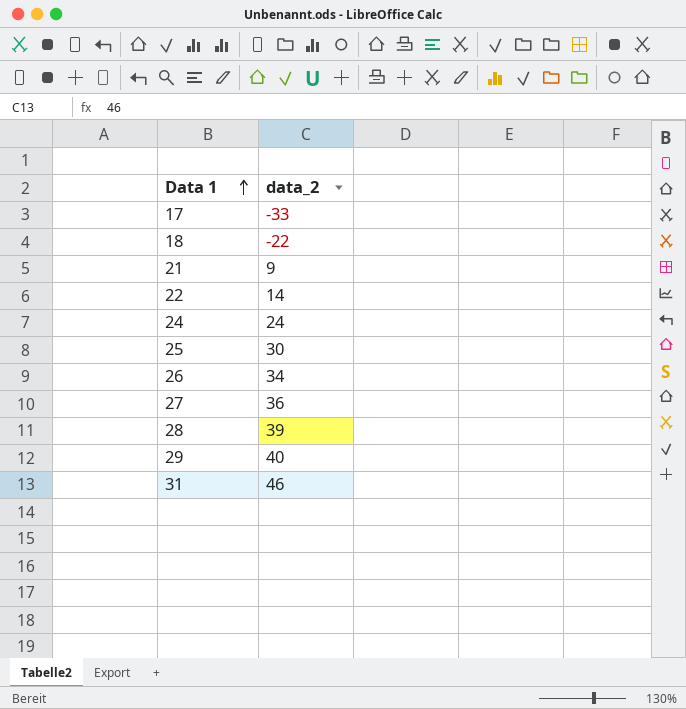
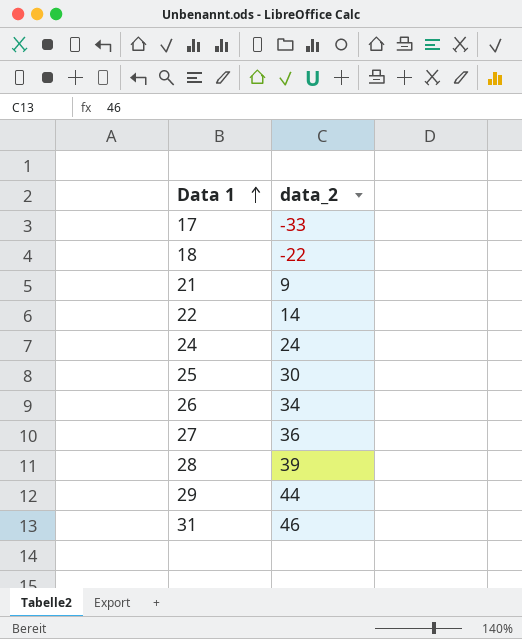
29 | data_2: 40 -> 44

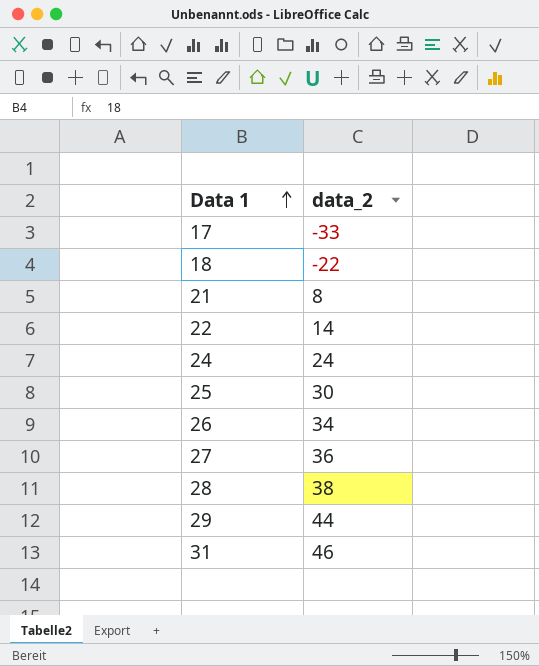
21 | data_2: 9 -> 8
28 | data_2: 39 -> 38

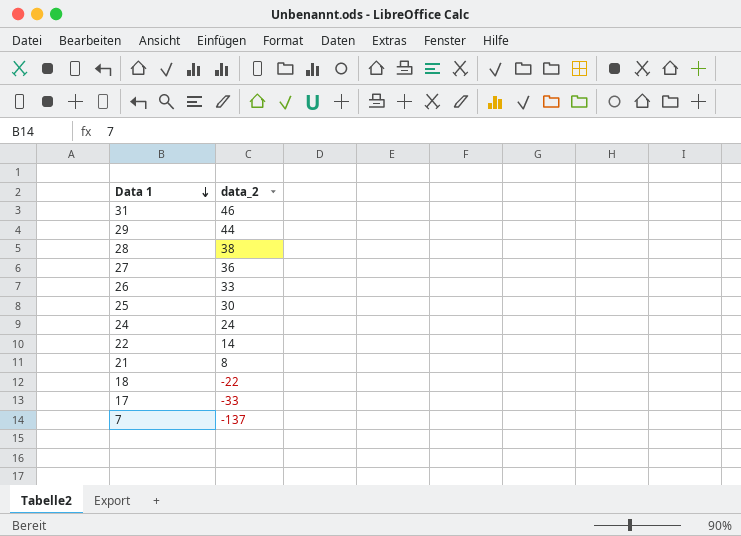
row order: Data 1 ascending -> Data 1 descending
26 | data_2: 34 -> 33
row 7: none -> -137

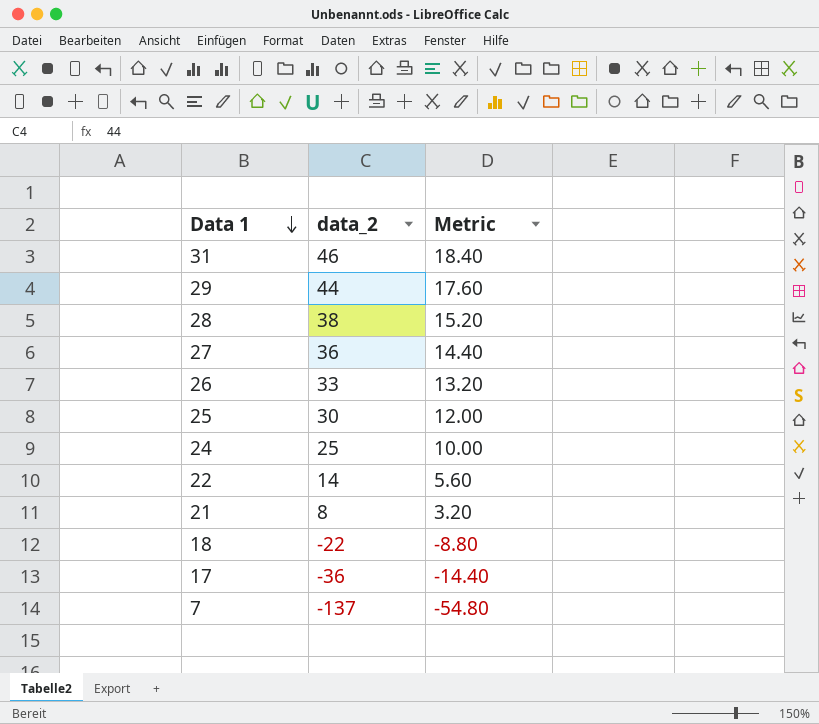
column Metric | formula: none -> [data_2] * 0.4
24 | data_2: 24 -> 25
17 | data_2: -33 -> -36

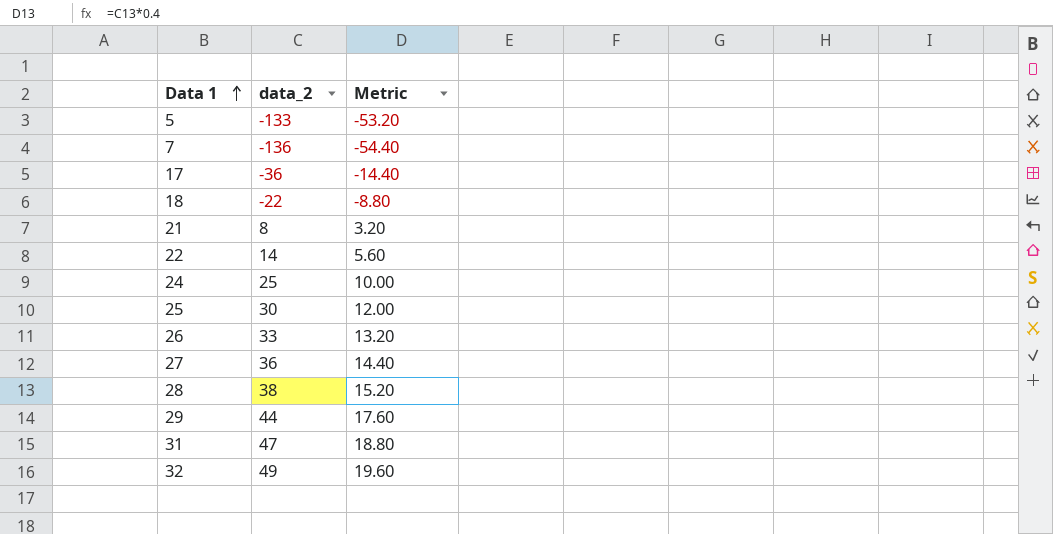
row order: Data 1 descending -> Data 1 ascending
row 5: none -> -133 | -53.20
7 | data_2: -137 -> -136
7 | Metric: -54.80 -> -54.40
31 | data_2: 46 -> 47
31 | Metric: 18.40 -> 18.80
row 32: none -> 49 | 19.60

